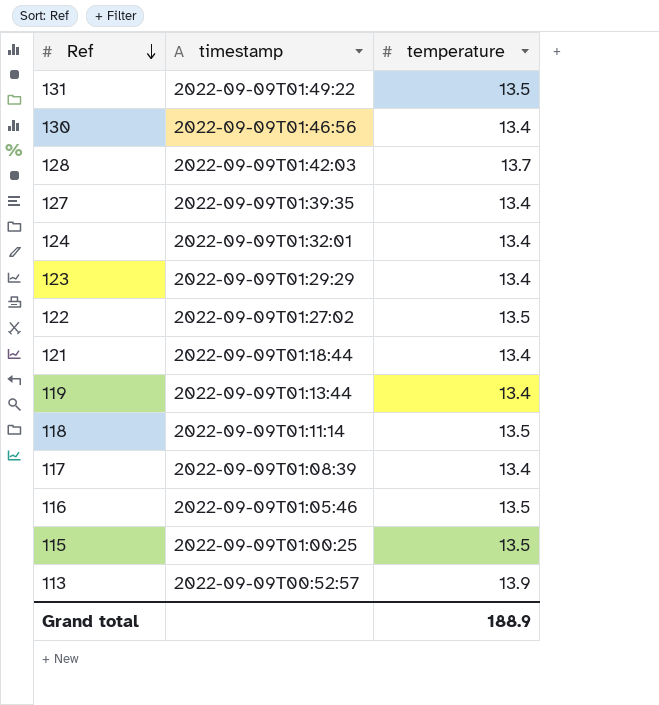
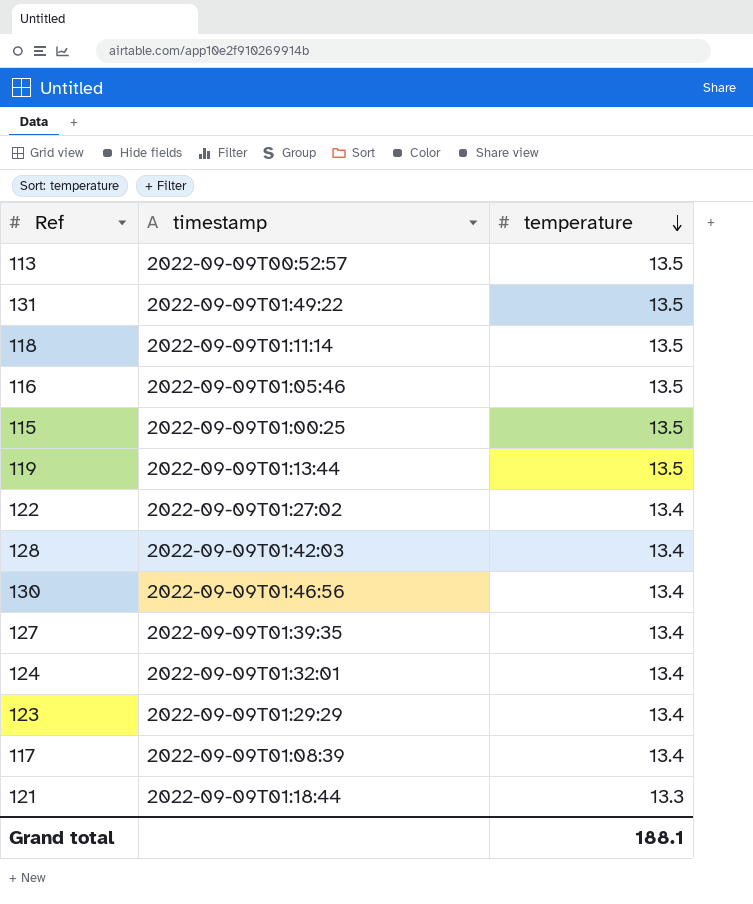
row order: Ref descending -> temperature descending
113 | temperature: 13.9 -> 13.5
119 | temperature: 13.4 -> 13.5
122 | temperature: 13.5 -> 13.4
128 | temperature: 13.7 -> 13.4
121 | temperature: 13.4 -> 13.3
Grand total | temperature: 188.9 -> 188.1

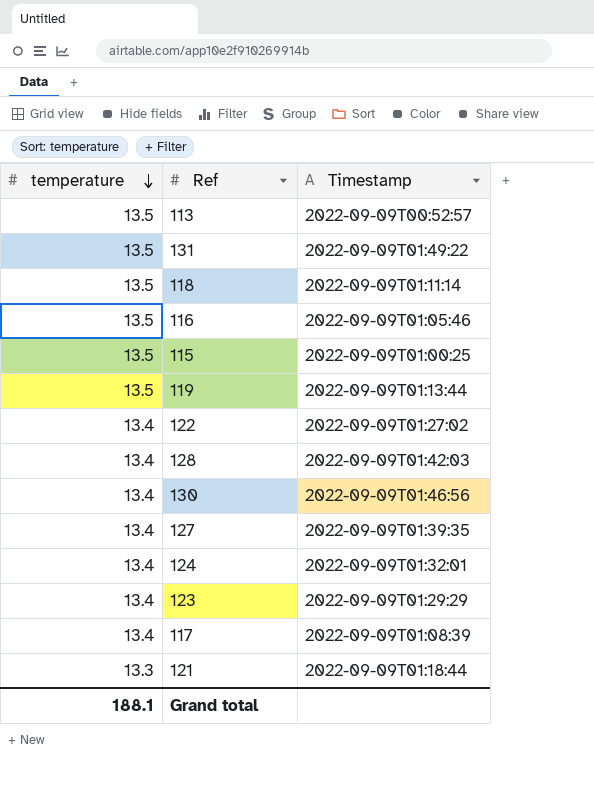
column temperature | position: 3 -> 1
column name: timestamp -> Timestamp

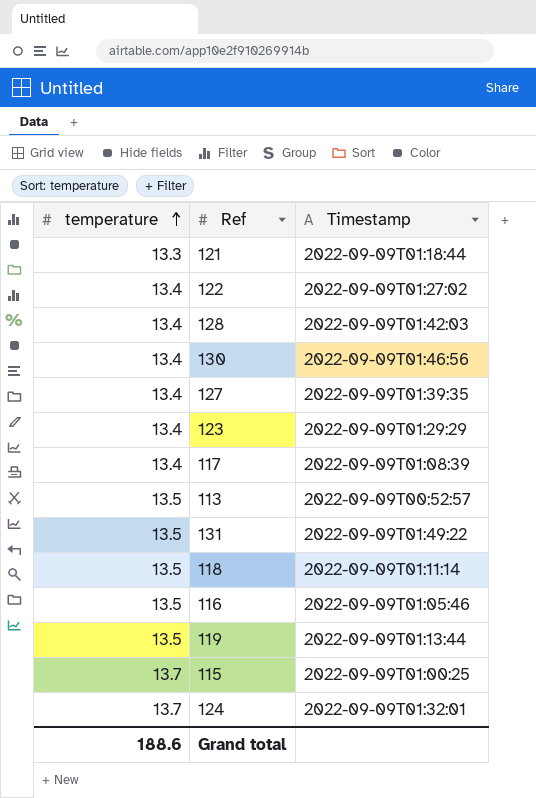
row order: temperature descending -> temperature ascending
115 | temperature: 13.5 -> 13.7
124 | temperature: 13.4 -> 13.7
Grand total | temperature: 188.1 -> 188.6

